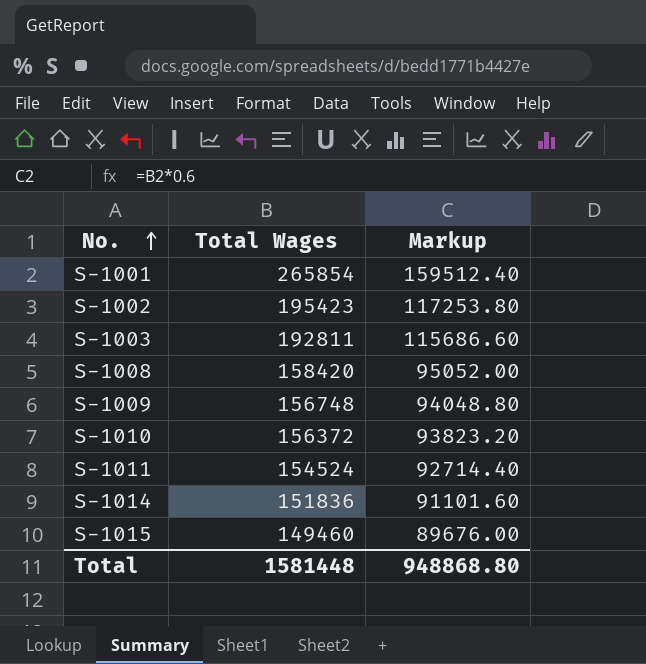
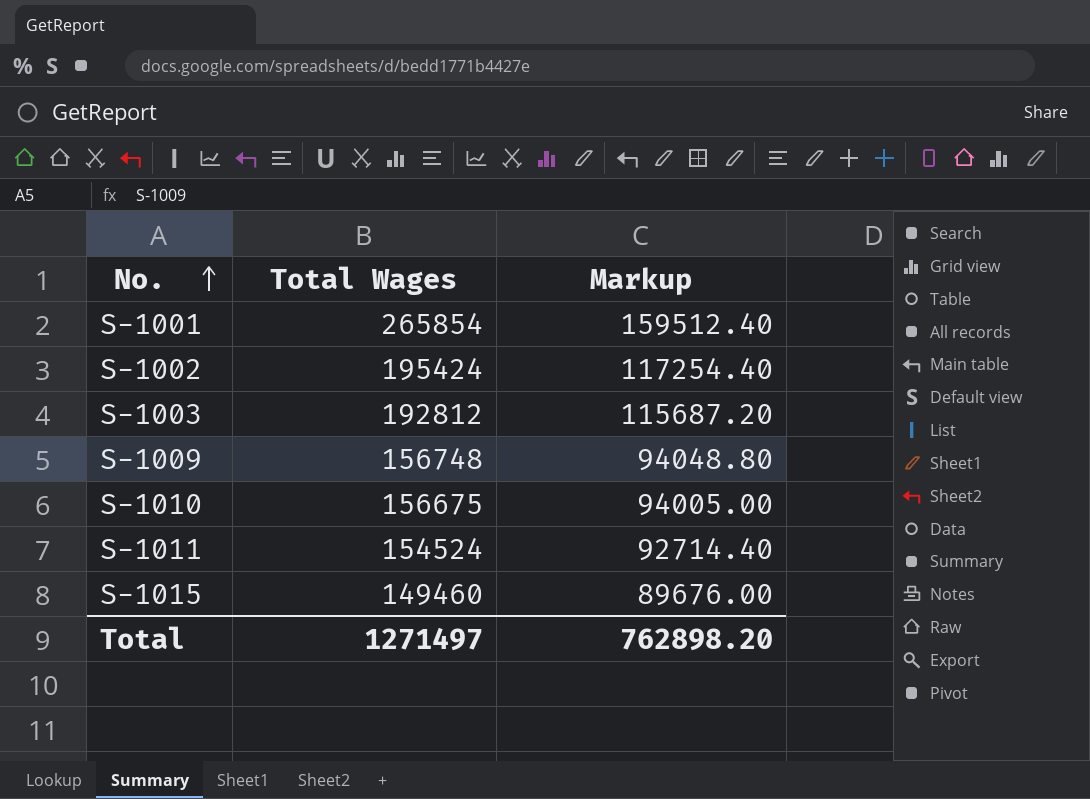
row S-1008: 158420 | 95052.00 -> none
row S-1014: 151836 | 91101.60 -> none
S-1002 | Total Wages: 195423 -> 195424
S-1002 | Markup: 117253.80 -> 117254.40
S-1003 | Total Wages: 192811 -> 192812
S-1003 | Markup: 115686.60 -> 115687.20
S-1010 | Total Wages: 156372 -> 156675
S-1010 | Markup: 93823.20 -> 94005.00
Total | Total Wages: 1581448 -> 1271497
Total | Markup: 948868.80 -> 762898.20

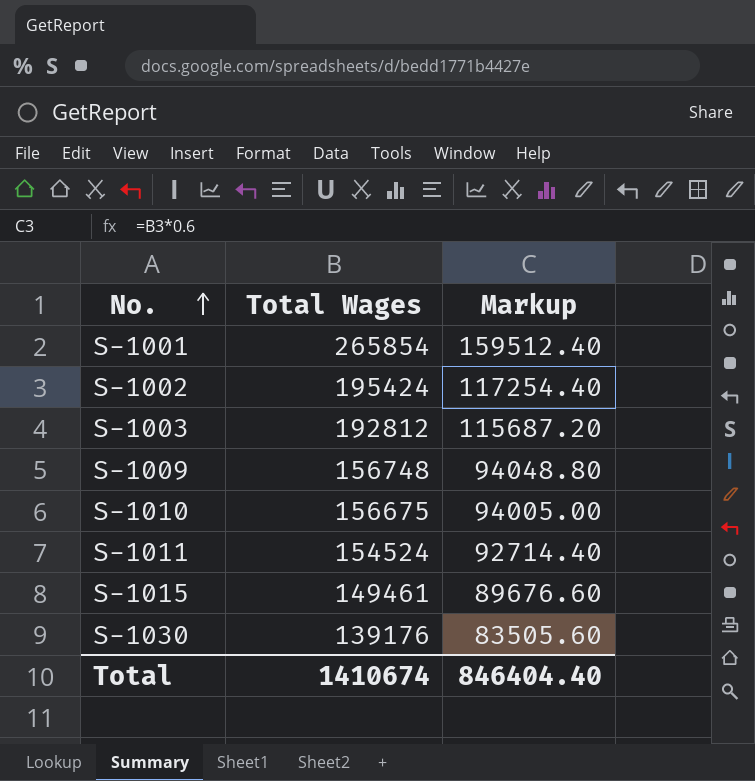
S-1015 | Total Wages: 149460 -> 149461
S-1015 | Markup: 89676.00 -> 89676.60
row S-1030: none -> 139176 | 83505.60
Total | Total Wages: 1271497 -> 1410674
Total | Markup: 762898.20 -> 846404.40

